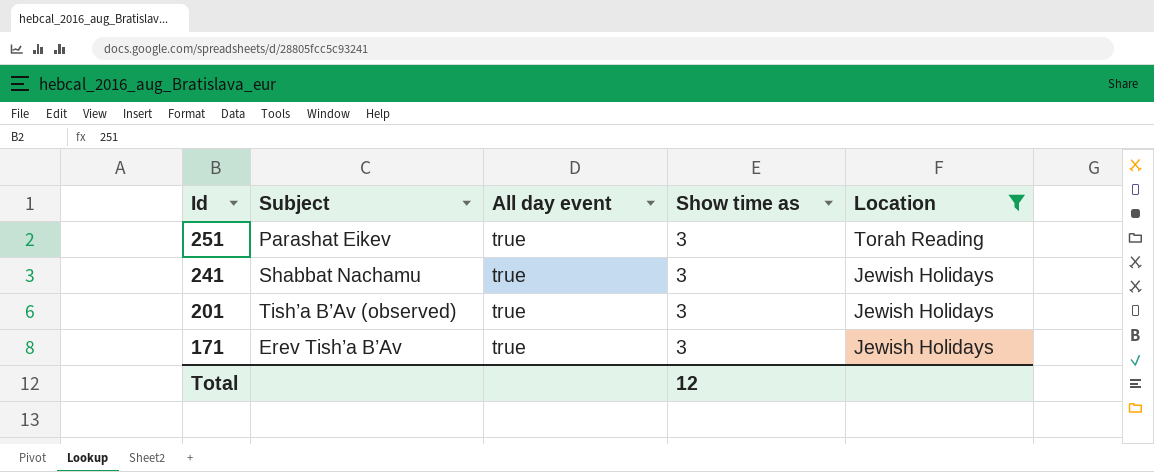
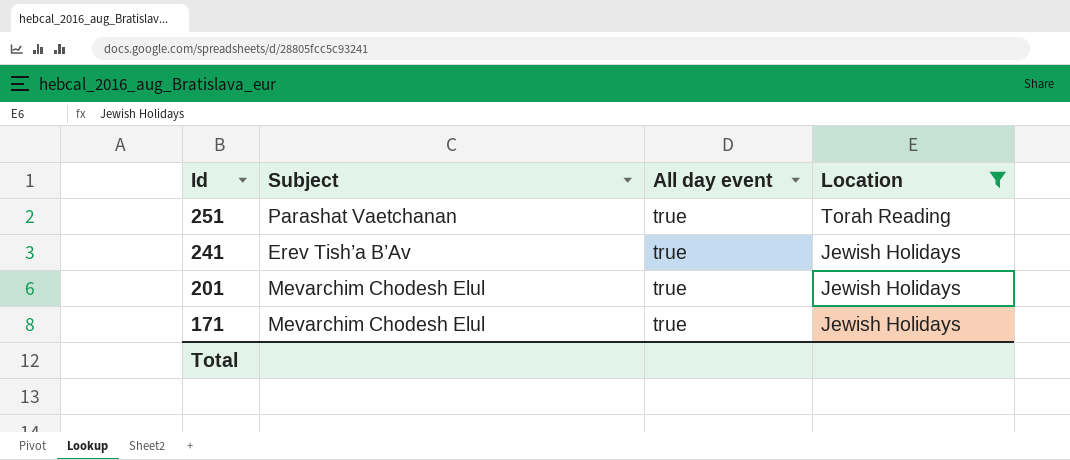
column Show time as | position: 4 -> none
251 | Subject: Parashat Eikev -> Parashat Vaetchanan
241 | Subject: Shabbat Nachamu -> Erev Tish’a B’Av
201 | Subject: Tish’a B’Av (observed) -> Mevarchim Chodesh Elul
171 | Subject: Erev Tish’a B’Av -> Mevarchim Chodesh Elul

